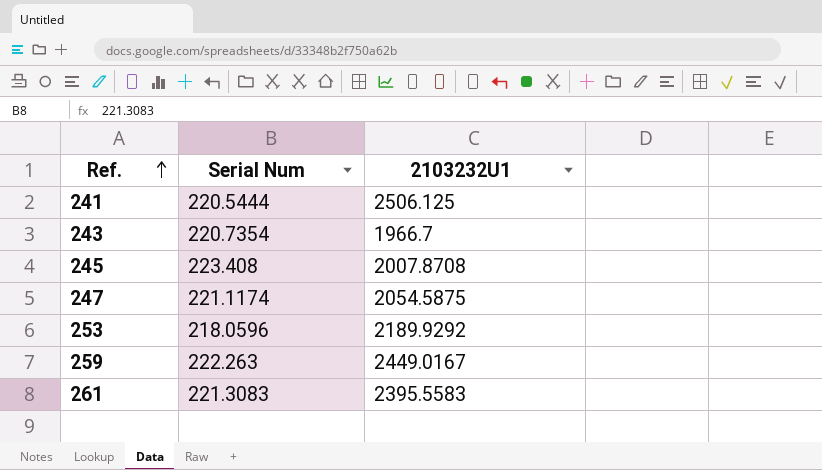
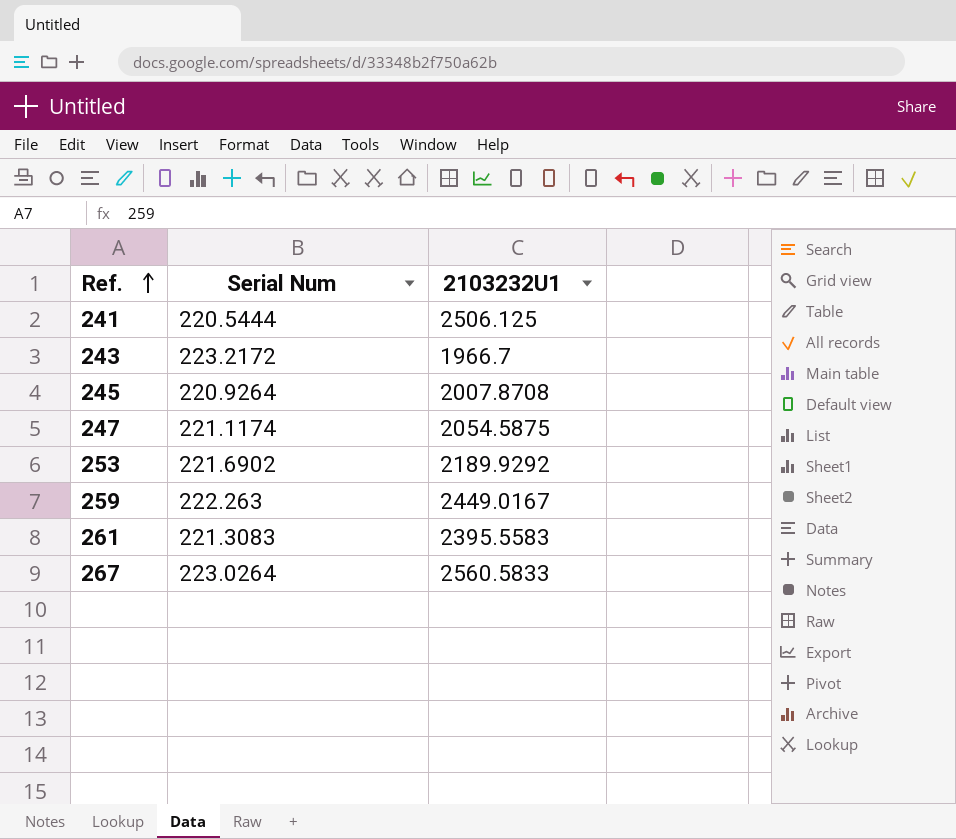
243 | Serial Num: 220.7354 -> 223.2172
245 | Serial Num: 223.408 -> 220.9264
253 | Serial Num: 218.0596 -> 221.6902
row 267: none -> 223.0264 | 2560.5833

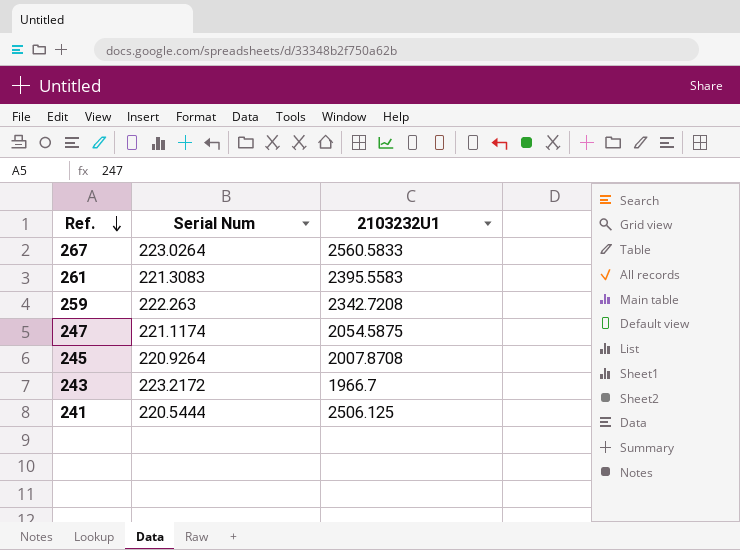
row order: Ref. ascending -> Ref. descending
row 253: 221.6902 | 2189.9292 -> none
259 | 2103232U1: 2449.0167 -> 2342.7208

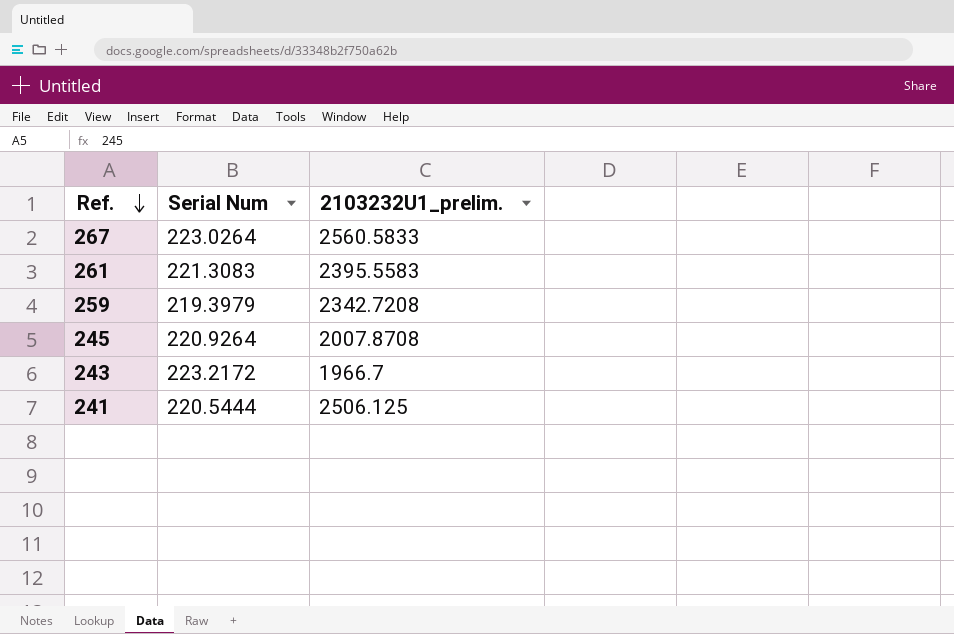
column name: 2103232U1 -> 2103232U1_prelim.
row 247: 221.1174 | 2054.5875 -> none
259 | Serial Num: 222.263 -> 219.3979

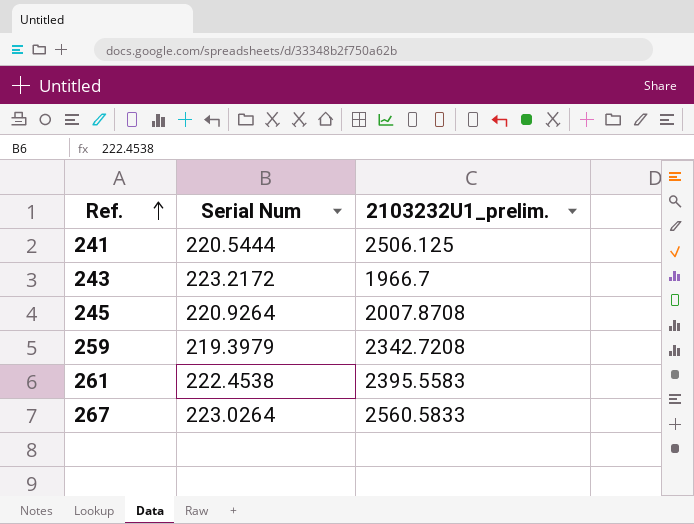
row order: Ref. descending -> Ref. ascending
261 | Serial Num: 221.3083 -> 222.4538

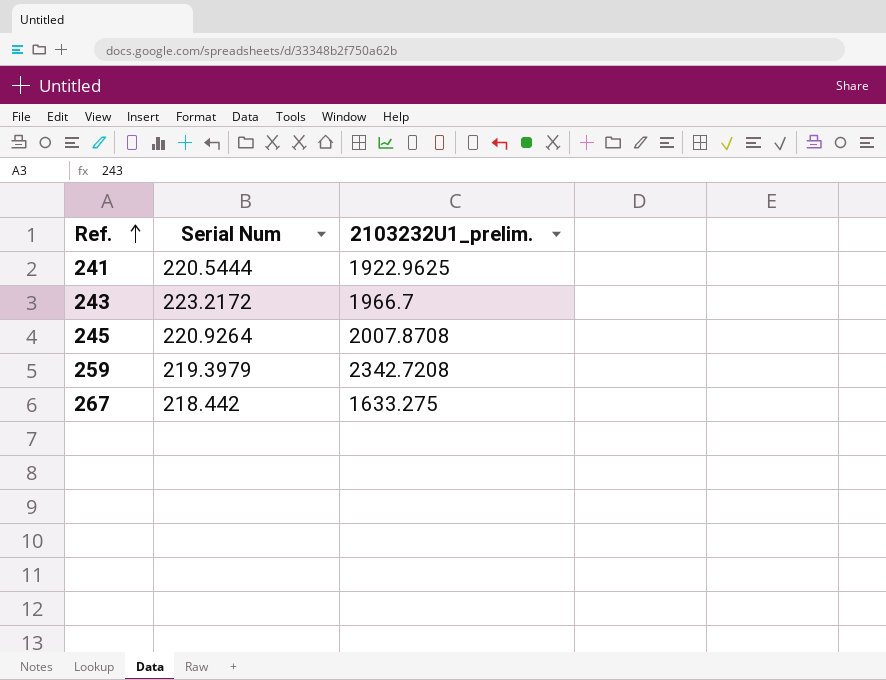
row 261: 222.4538 | 2395.5583 -> none
241 | 2103232U1_prelim.: 2506.125 -> 1922.9625
267 | Serial Num: 223.0264 -> 218.442
267 | 2103232U1_prelim.: 2560.5833 -> 1633.275

